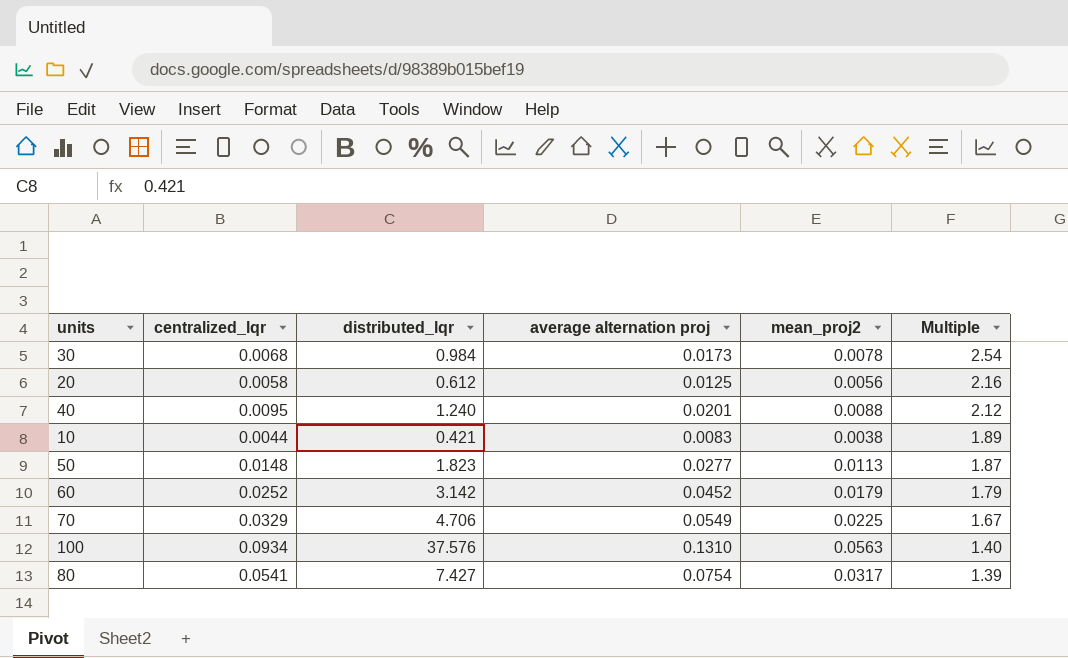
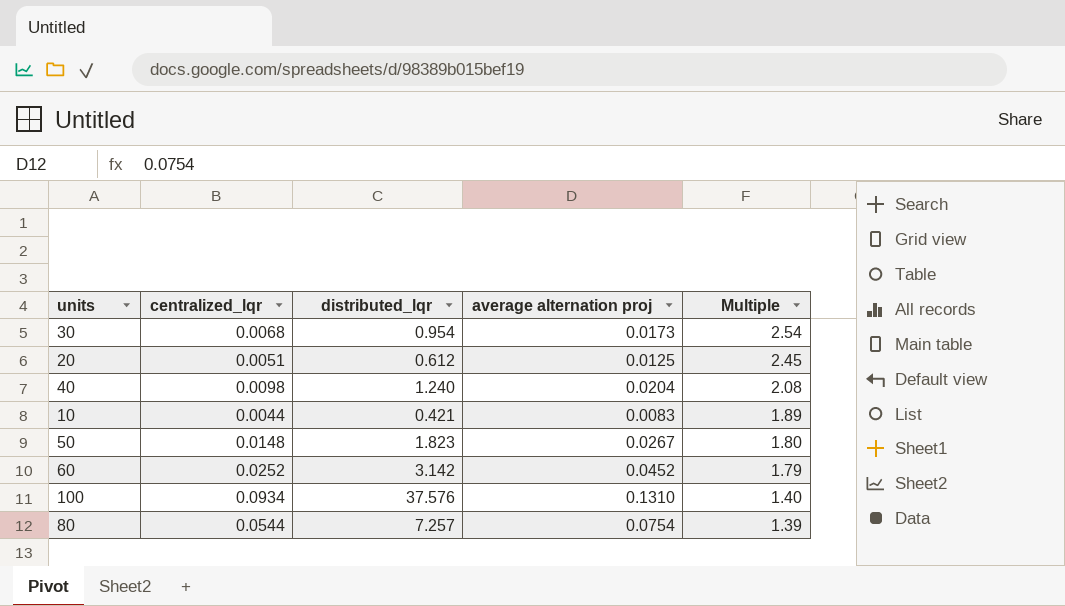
column mean_proj2 | position: 5 -> none
row 70: 0.0329 | 4.706 | 0.0549 | 0.0225 | 1.67 -> none
30 | distributed_lqr: 0.984 -> 0.954
20 | centralized_lqr: 0.0058 -> 0.0051
20 | Multiple: 2.16 -> 2.45
40 | centralized_lqr: 0.0095 -> 0.0098
40 | average alternation proj: 0.0201 -> 0.0204
40 | Multiple: 2.12 -> 2.08
50 | average alternation proj: 0.0277 -> 0.0267
50 | Multiple: 1.87 -> 1.80
80 | centralized_lqr: 0.0541 -> 0.0544
80 | distributed_lqr: 7.427 -> 7.257

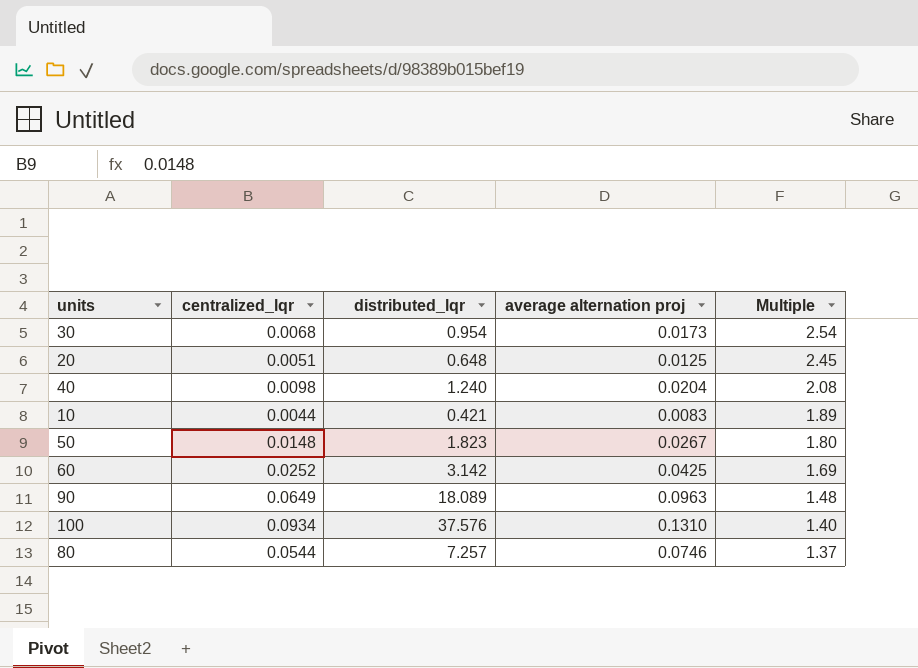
20 | distributed_lqr: 0.612 -> 0.648
60 | average alternation proj: 0.0452 -> 0.0425
60 | Multiple: 1.79 -> 1.69
row 90: none -> 0.0649 | 18.089 | 0.0963 | 1.48
80 | average alternation proj: 0.0754 -> 0.0746
80 | Multiple: 1.39 -> 1.37

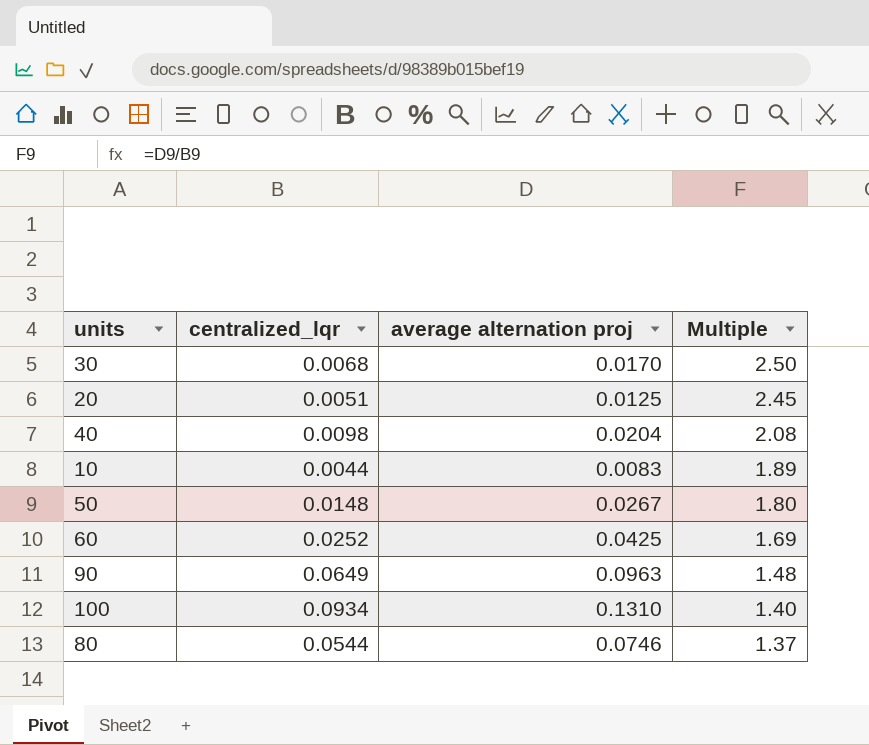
column distributed_lqr | position: 3 -> none
30 | average alternation proj: 0.0173 -> 0.0170
30 | Multiple: 2.54 -> 2.50

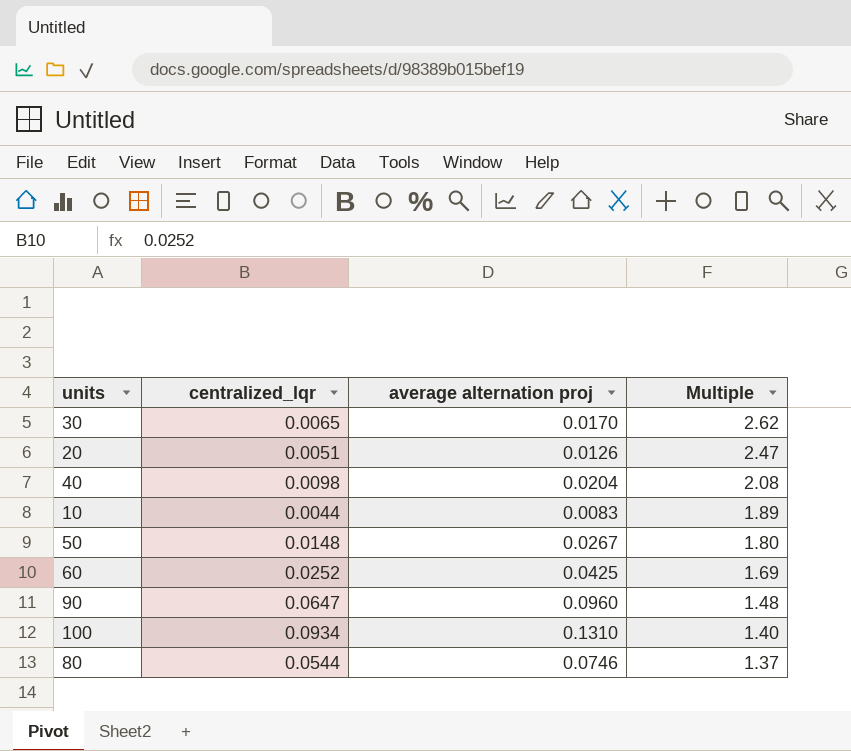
30 | centralized_lqr: 0.0068 -> 0.0065
30 | Multiple: 2.50 -> 2.62
20 | average alternation proj: 0.0125 -> 0.0126
20 | Multiple: 2.45 -> 2.47
90 | centralized_lqr: 0.0649 -> 0.0647
90 | average alternation proj: 0.0963 -> 0.0960

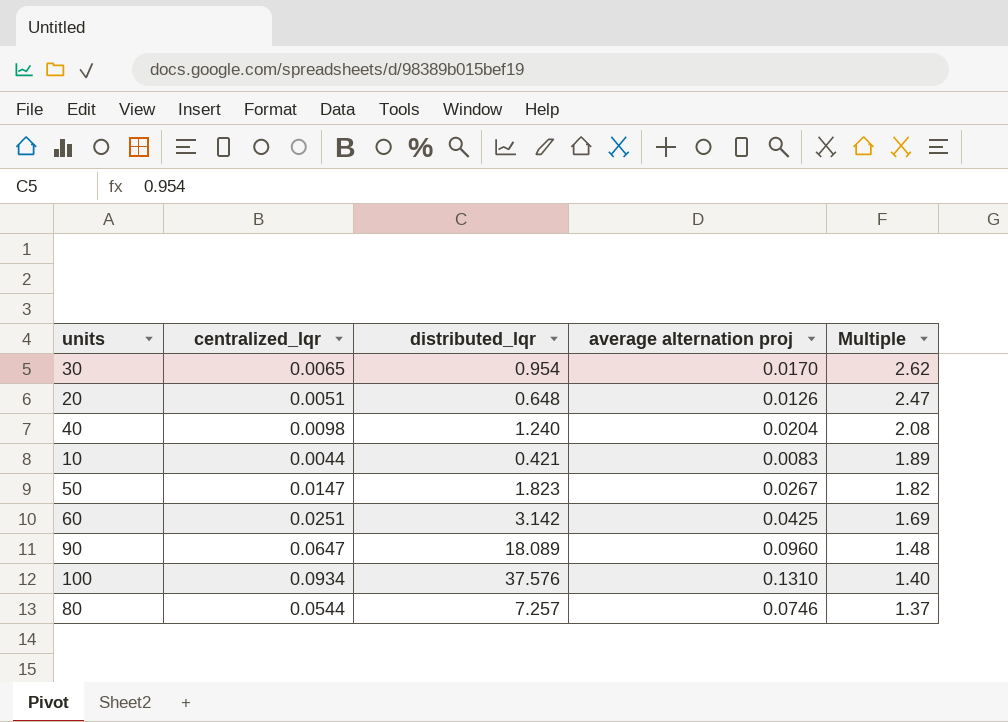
column distributed_lqr | position: none -> 3
50 | centralized_lqr: 0.0148 -> 0.0147
50 | Multiple: 1.80 -> 1.82
60 | centralized_lqr: 0.0252 -> 0.0251

